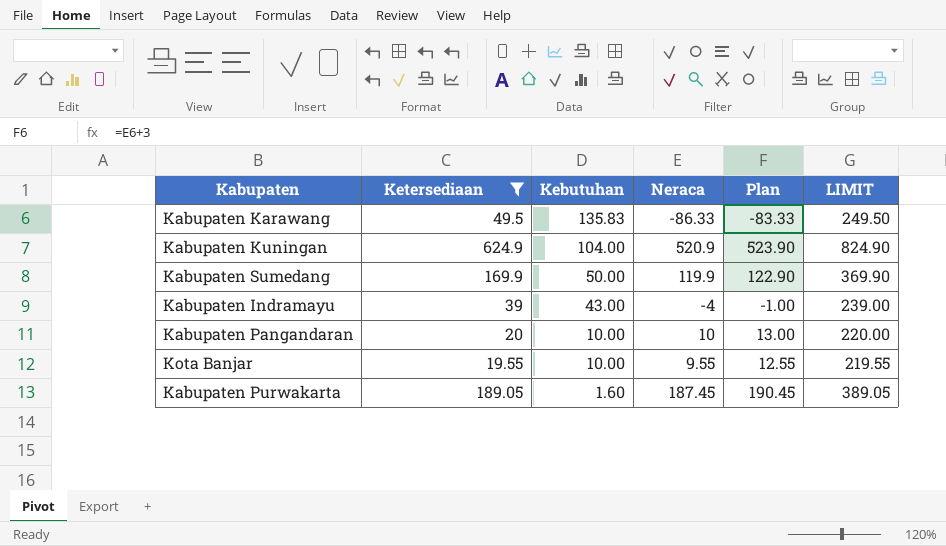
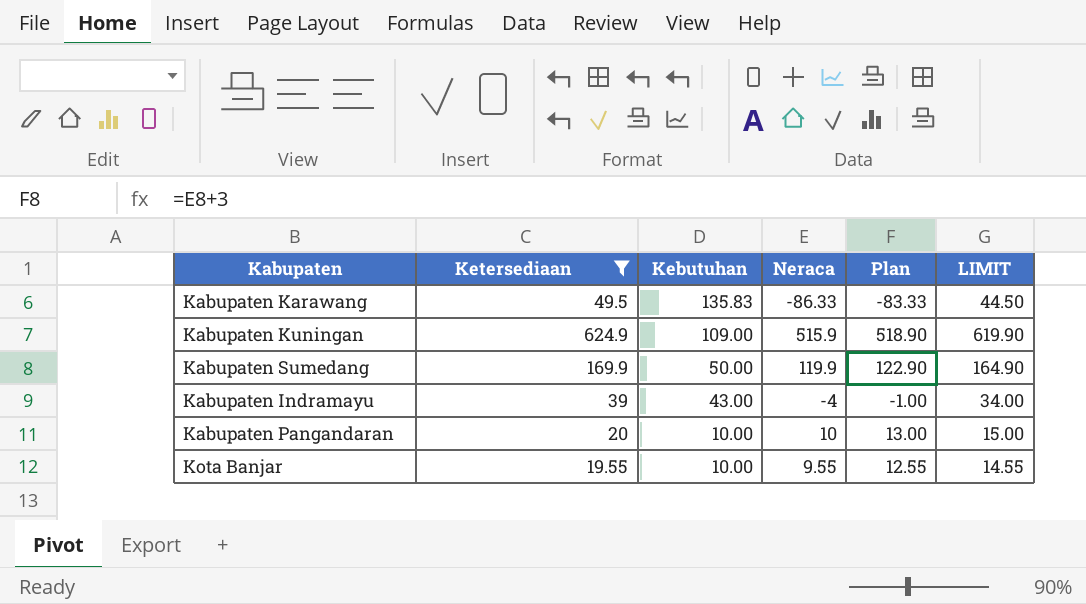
column LIMIT | formula: [Ketersediaan] + 200 -> [Ketersediaan] - 5
row Kabupaten Purwakarta: 189.05 | 1.60 | 187.45 | 190.45 | 389.05 -> none
Kabupaten Kuningan | Kebutuhan: 104.00 -> 109.00
Kabupaten Kuningan | Neraca: 520.9 -> 515.9
Kabupaten Kuningan | Plan: 523.90 -> 518.90

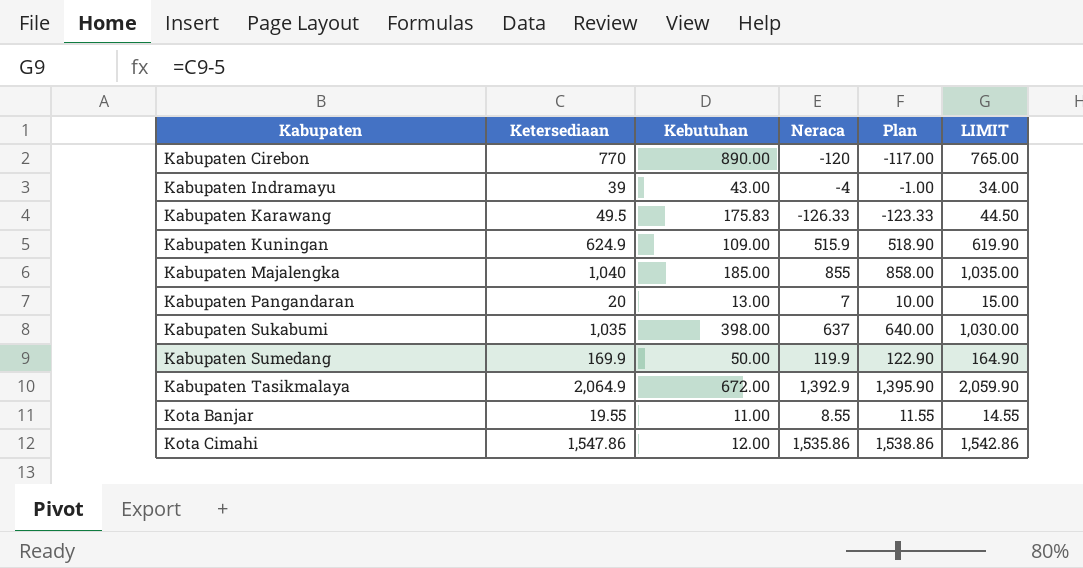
filter: Ketersediaan <= 624.9 -> none
row order: Kebutuhan descending -> Kabupaten ascending
Kabupaten Karawang | Kebutuhan: 135.83 -> 175.83
Kabupaten Karawang | Neraca: -86.33 -> -126.33
Kabupaten Karawang | Plan: -83.33 -> -123.33
Kabupaten Pangandaran | Kebutuhan: 10.00 -> 13.00
Kabupaten Pangandaran | Neraca: 10 -> 7
Kabupaten Pangandaran | Plan: 13.00 -> 10.00
Kota Banjar | Kebutuhan: 10.00 -> 11.00
Kota Banjar | Neraca: 9.55 -> 8.55
Kota Banjar | Plan: 12.55 -> 11.55

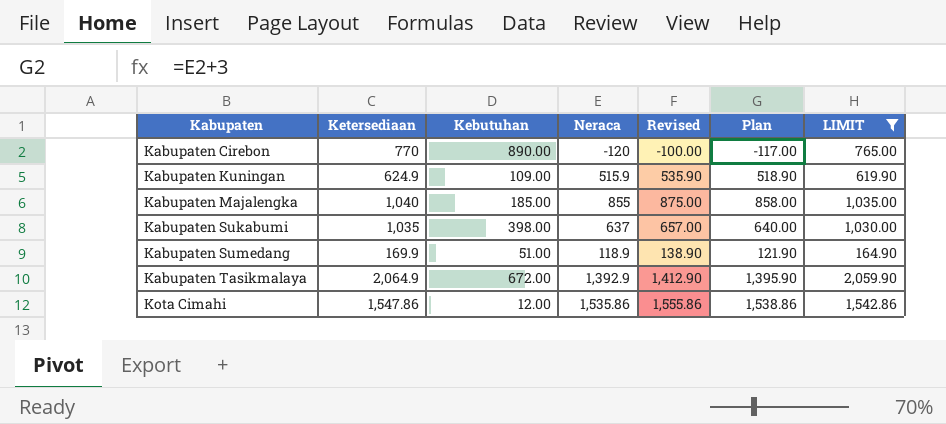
filter: none -> LIMIT >= 164.90
column Revised | formula: none -> [Neraca] + 20
Kabupaten Sumedang | Kebutuhan: 50.00 -> 51.00
Kabupaten Sumedang | Neraca: 119.9 -> 118.9
Kabupaten Sumedang | Plan: 122.90 -> 121.90

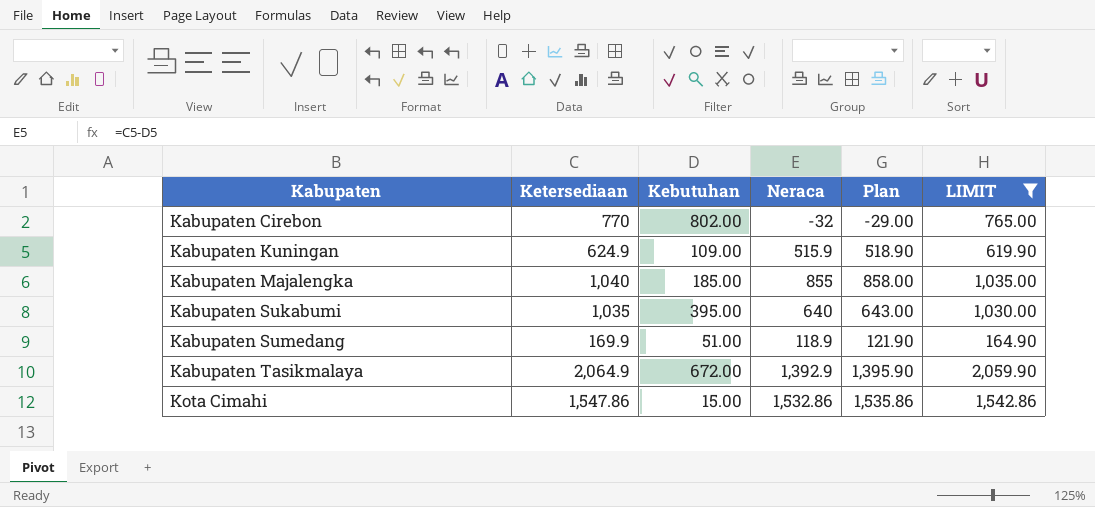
column Revised | formula: [Neraca] + 20 -> none
Kabupaten Cirebon | Kebutuhan: 890.00 -> 802.00
Kabupaten Cirebon | Neraca: -120 -> -32
Kabupaten Cirebon | Plan: -117.00 -> -29.00
Kabupaten Sukabumi | Kebutuhan: 398.00 -> 395.00
Kabupaten Sukabumi | Neraca: 637 -> 640
Kabupaten Sukabumi | Plan: 640.00 -> 643.00
Kota Cimahi | Kebutuhan: 12.00 -> 15.00
Kota Cimahi | Neraca: 1,535.86 -> 1,532.86
Kota Cimahi | Plan: 1,538.86 -> 1,535.86

